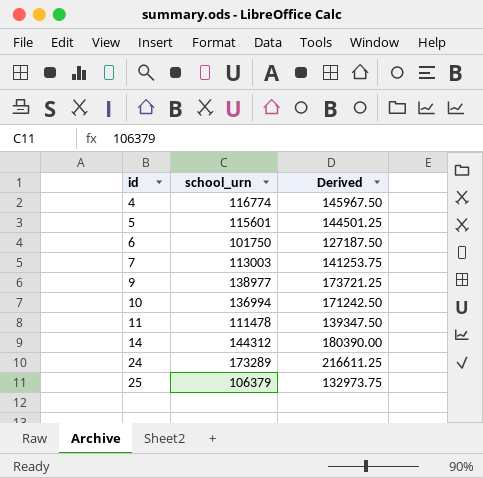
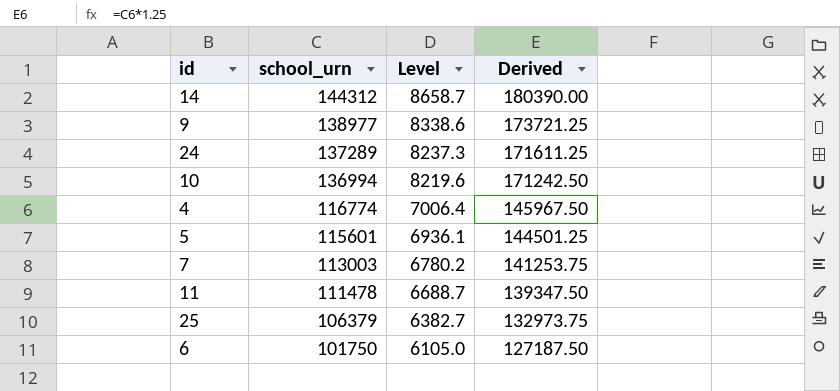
row order: id ascending -> school_urn descending
column Level | formula: none -> [school_urn] * 0.06
24 | school_urn: 173289 -> 137289
24 | Derived: 216611.25 -> 171611.25

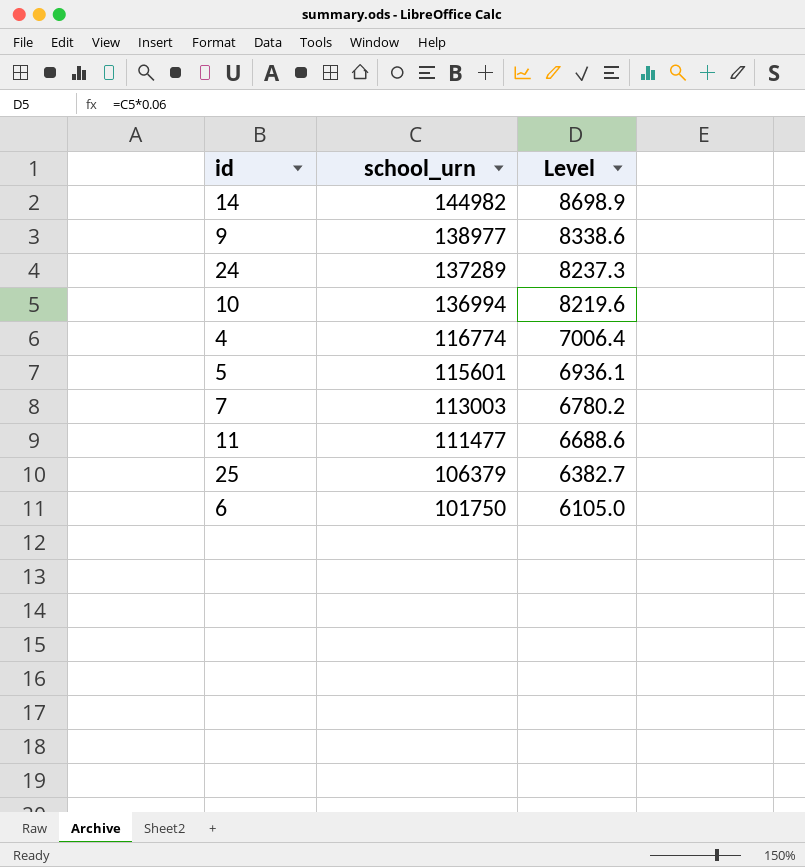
column Derived | formula: [school_urn] * 1.25 -> none
14 | school_urn: 144312 -> 144982
14 | Level: 8658.7 -> 8698.9
11 | school_urn: 111478 -> 111477
11 | Level: 6688.7 -> 6688.6

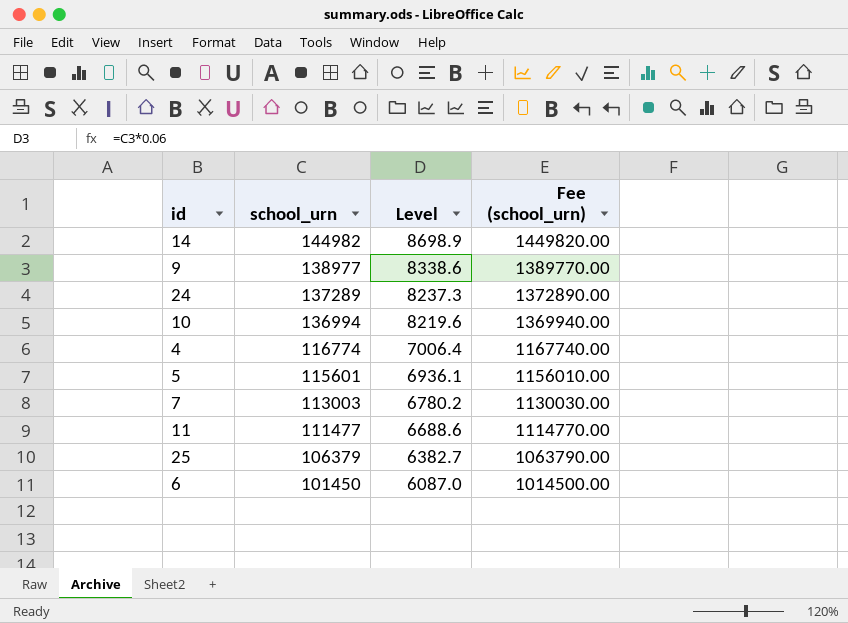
column Fee (school_urn) | formula: none -> [school_urn] * 10
6 | school_urn: 101750 -> 101450
6 | Level: 6105.0 -> 6087.0

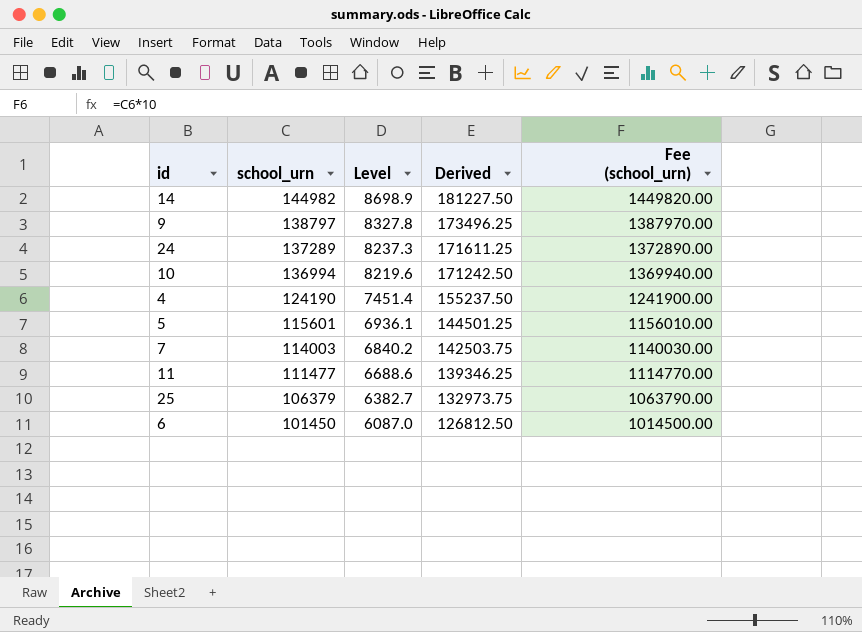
column Derived | formula: none -> [school_urn] * 1.25
9 | school_urn: 138977 -> 138797
9 | Level: 8338.6 -> 8327.8
9 | Fee (school_urn): 1389770.00 -> 1387970.00
4 | school_urn: 116774 -> 124190
4 | Level: 7006.4 -> 7451.4
4 | Fee (school_urn): 1167740.00 -> 1241900.00
7 | school_urn: 113003 -> 114003
7 | Level: 6780.2 -> 6840.2
7 | Fee (school_urn): 1130030.00 -> 1140030.00

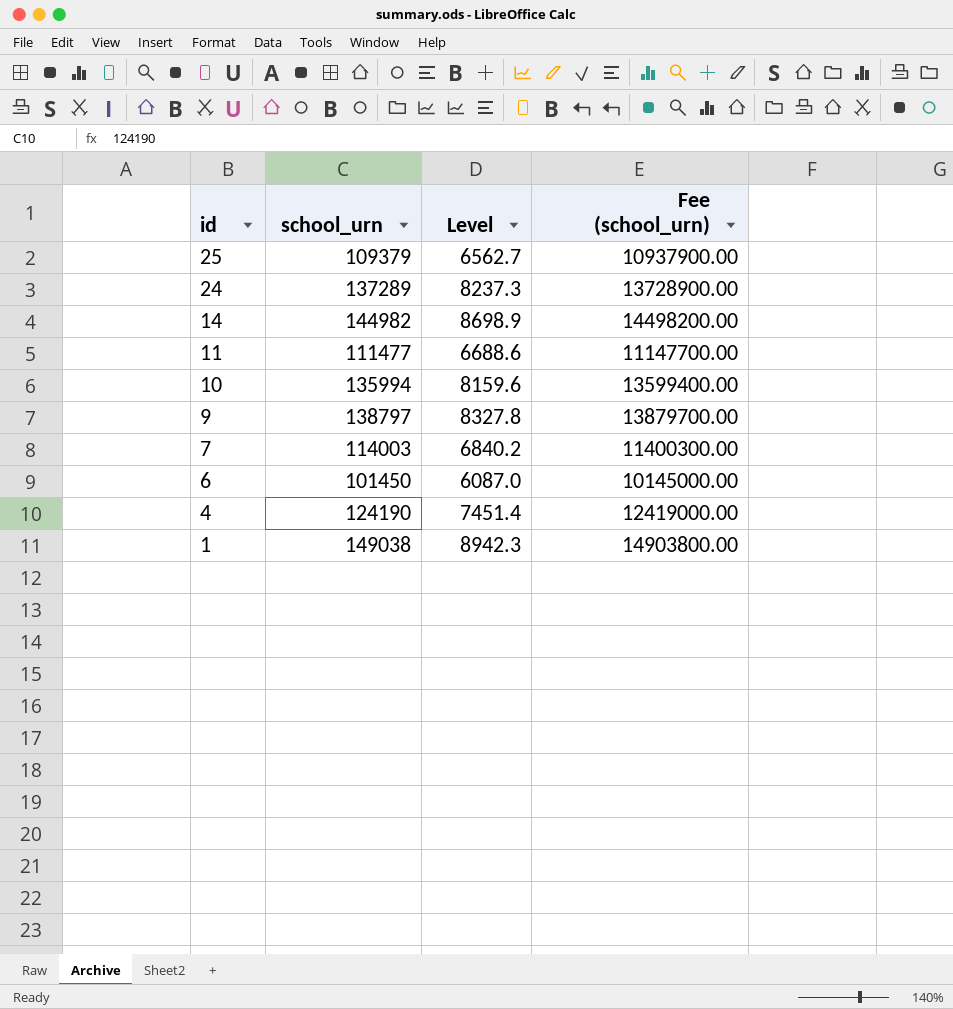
row order: school_urn descending -> id descending
column Derived | formula: [school_urn] * 1.25 -> none
column Fee (school_urn) | formula: [school_urn] * 10 -> [school_urn] * 100
row 5: 115601 | 6936.1 | 144501.25 | 1156010.00 -> none
25 | school_urn: 106379 -> 109379
25 | Level: 6382.7 -> 6562.7
10 | school_urn: 136994 -> 135994
10 | Level: 8219.6 -> 8159.6
row 1: none -> 149038 | 8942.3 | 14903800.00

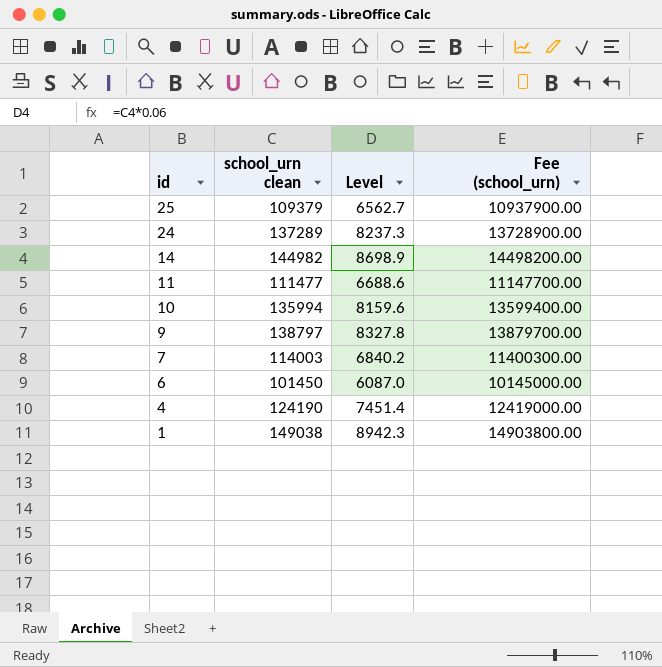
column name: school_urn -> school_urn clean

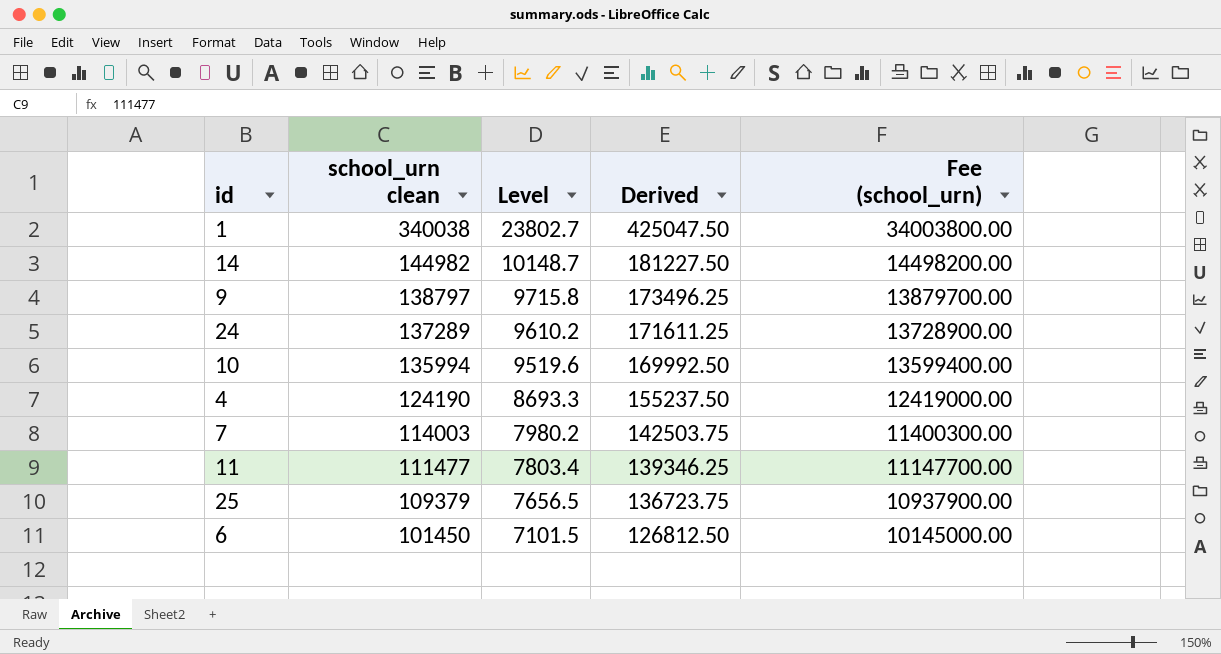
row order: id descending -> school_urn clean descending
column Level | formula: [school_urn clean] * 0.06 -> [school_urn clean] * 0.07
column Derived | formula: none -> [school_urn clean] * 1.25
1 | school_urn clean: 149038 -> 340038
1 | Fee (school_urn): 14903800.00 -> 34003800.00

